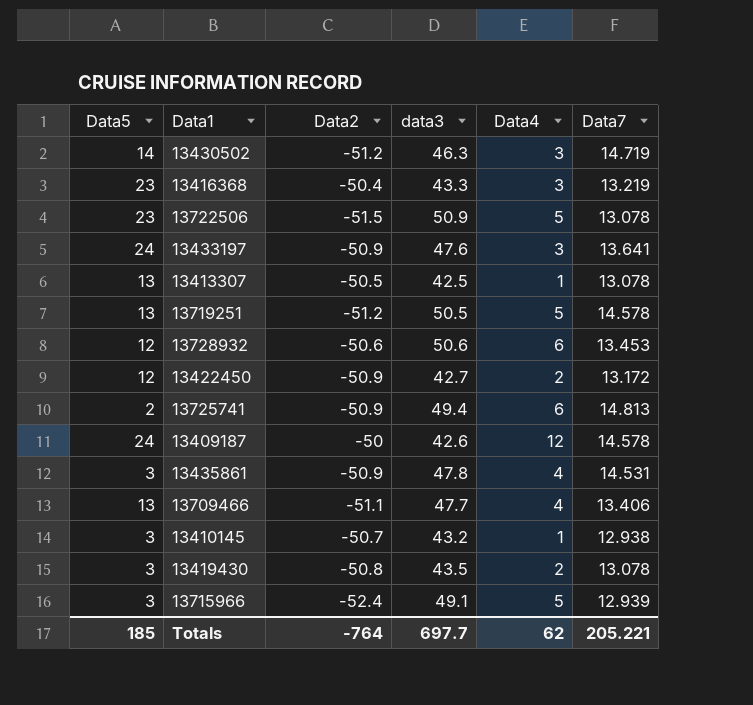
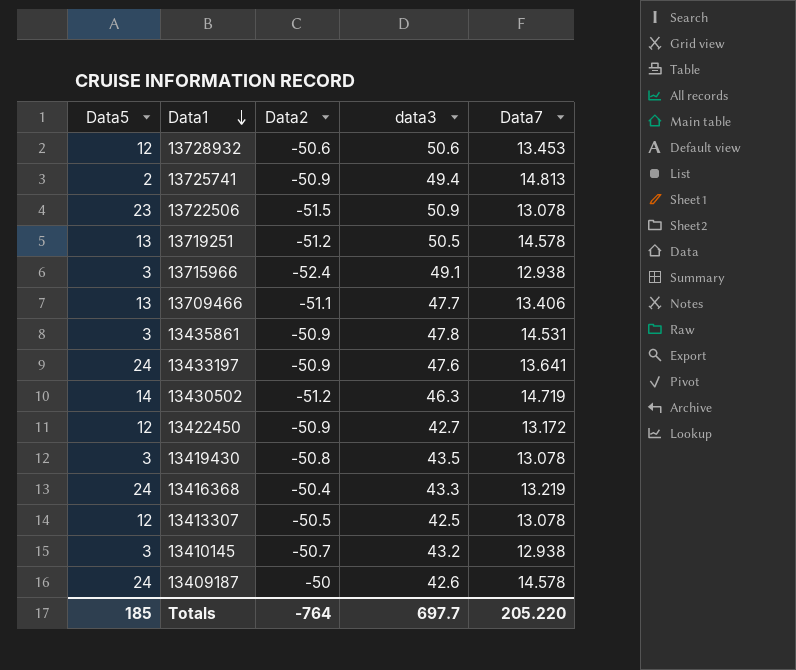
row order: none -> Data1 descending
column Data4 | position: 5 -> none
13715966 | Data7: 12.939 -> 12.938
13416368 | Data5: 23 -> 24
13413307 | Data5: 13 -> 12
Totals | Data7: 205.221 -> 205.220

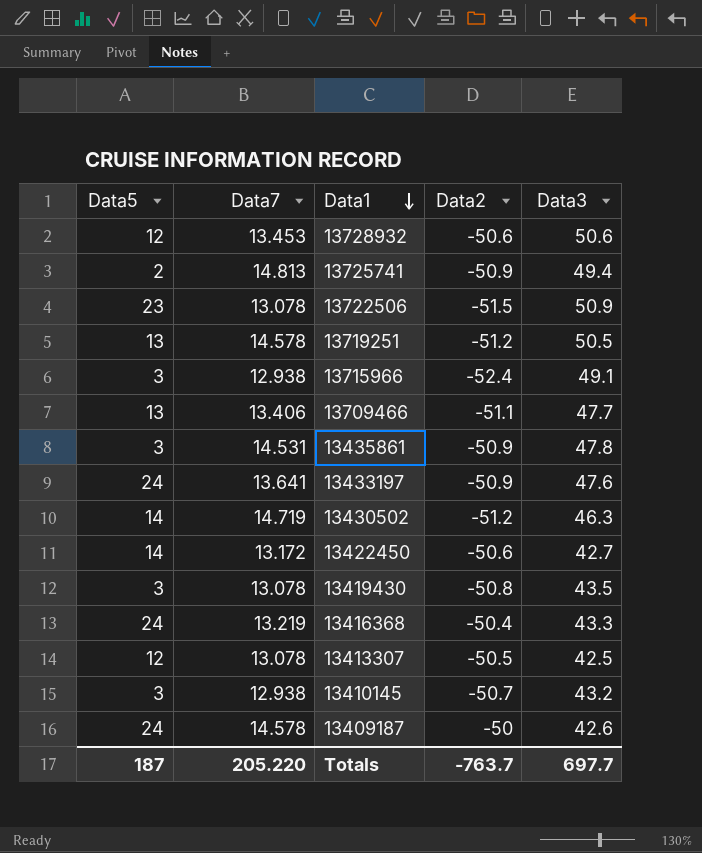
column Data7 | position: 5 -> 2
column name: data3 -> Data3
13422450 | Data5: 12 -> 14
13422450 | Data2: -50.9 -> -50.6
Totals | Data5: 185 -> 187
Totals | Data2: -764 -> -763.7

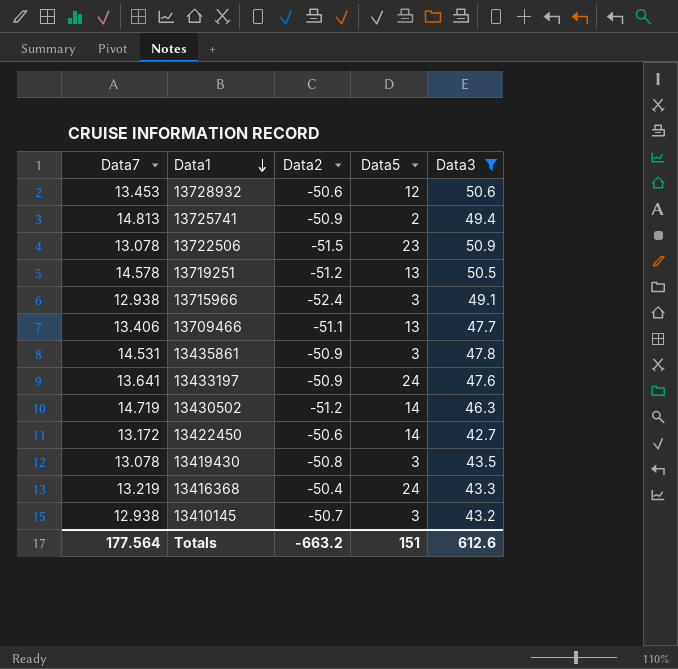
filter: none -> Data3 >= 42.7
column Data5 | position: 1 -> 4
Totals | Data7: 205.220 -> 177.564
Totals | Data2: -763.7 -> -663.2
Totals | Data5: 187 -> 151
Totals | Data3: 697.7 -> 612.6

